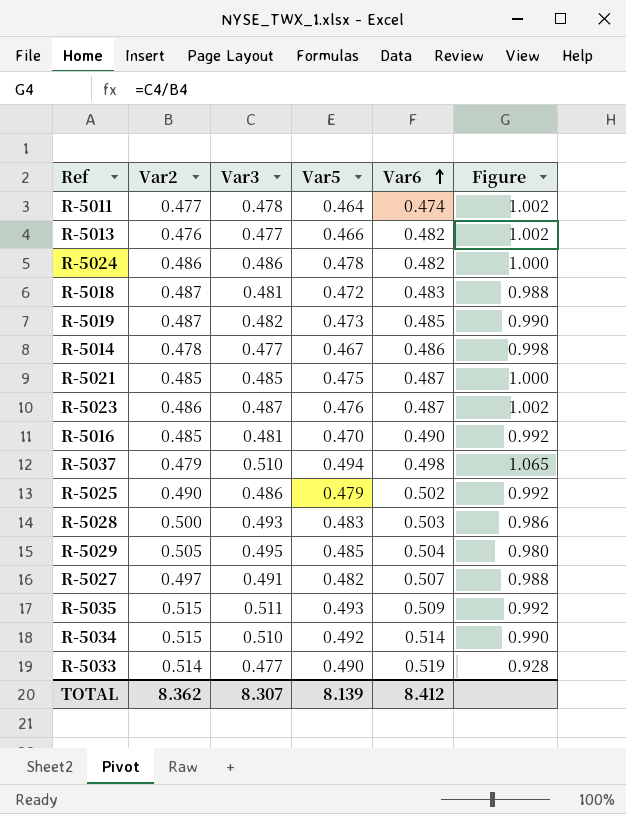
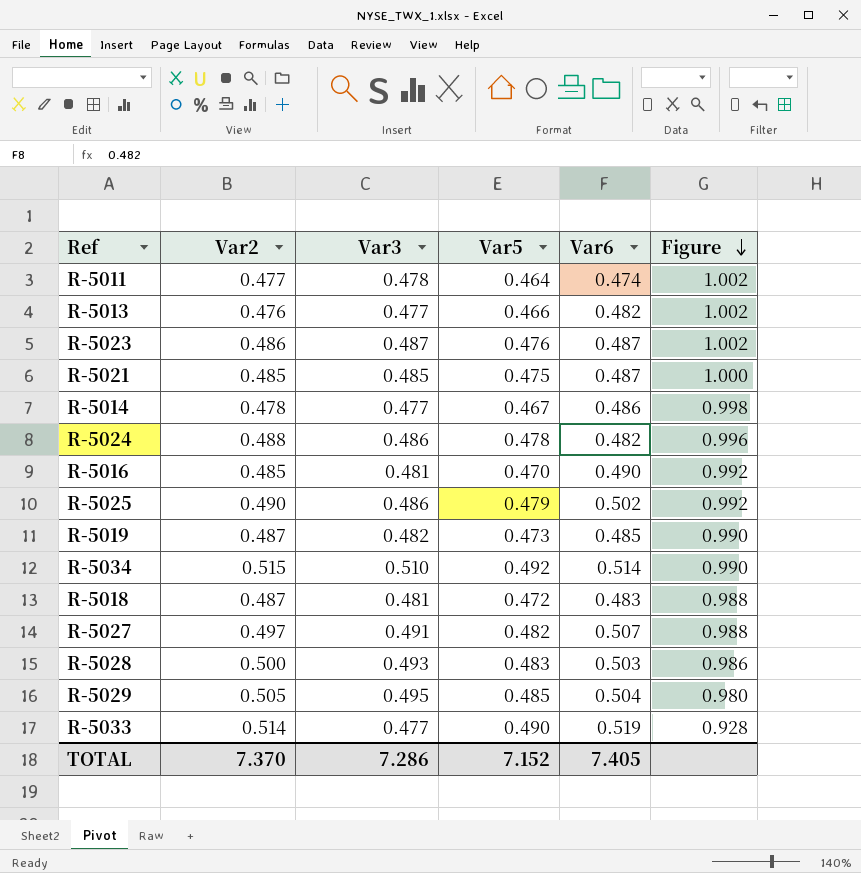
row order: Var6 ascending -> Figure descending
row R-5037: 0.479 | 0.510 | 0.494 | 0.498 | 1.065 -> none
row R-5035: 0.515 | 0.511 | 0.493 | 0.509 | 0.992 -> none
R-5024 | Var2: 0.486 -> 0.488
R-5024 | Figure: 1.000 -> 0.996
TOTAL | Var2: 8.362 -> 7.370
TOTAL | Var3: 8.307 -> 7.286
TOTAL | Var5: 8.139 -> 7.152
TOTAL | Var6: 8.412 -> 7.405

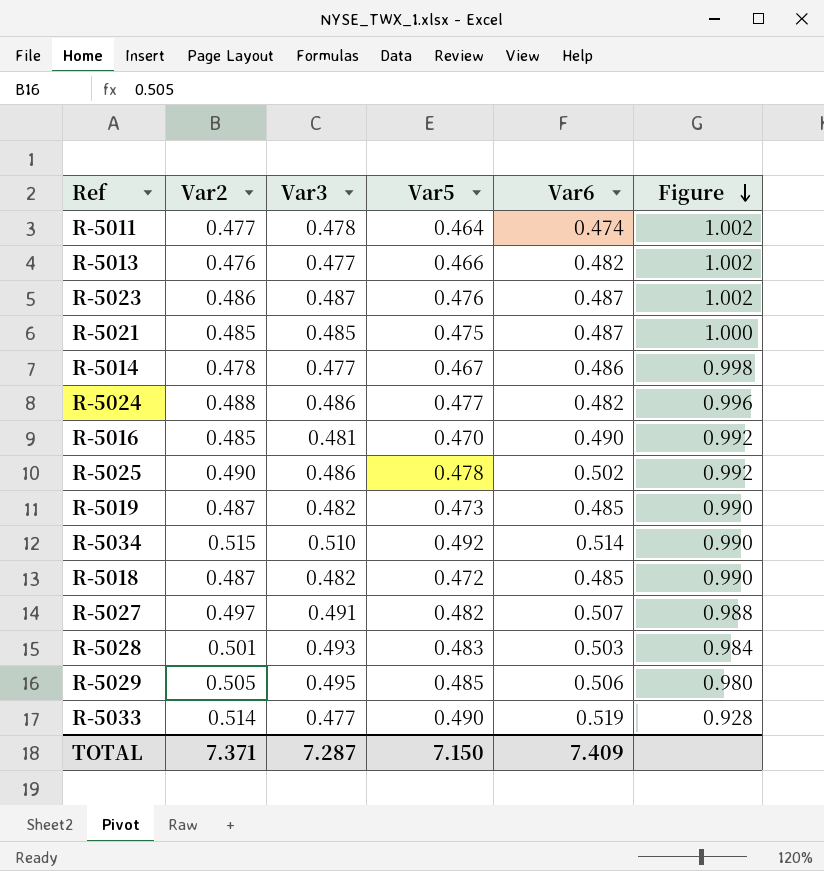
R-5024 | Var5: 0.478 -> 0.477
R-5025 | Var5: 0.479 -> 0.478
R-5018 | Var3: 0.481 -> 0.482
R-5018 | Var6: 0.483 -> 0.485
R-5018 | Figure: 0.988 -> 0.990
R-5028 | Var2: 0.500 -> 0.501
R-5028 | Figure: 0.986 -> 0.984
R-5029 | Var6: 0.504 -> 0.506
TOTAL | Var2: 7.370 -> 7.371
TOTAL | Var3: 7.286 -> 7.287
TOTAL | Var5: 7.152 -> 7.150
TOTAL | Var6: 7.405 -> 7.409

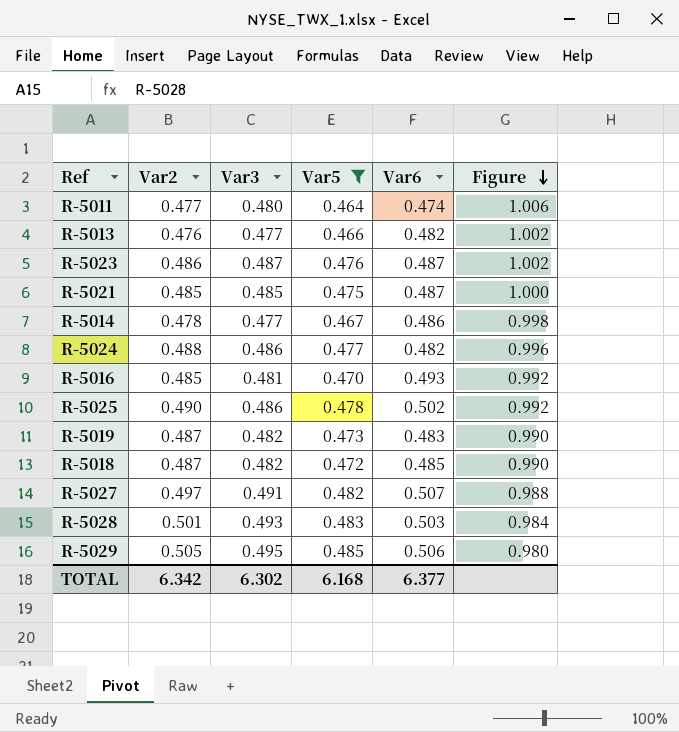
filter: none -> Var5 <= 0.485
R-5011 | Var3: 0.478 -> 0.480
R-5011 | Figure: 1.002 -> 1.006
R-5016 | Var6: 0.490 -> 0.493
R-5019 | Var6: 0.485 -> 0.483
TOTAL | Var2: 7.371 -> 6.342
TOTAL | Var3: 7.287 -> 6.302
TOTAL | Var5: 7.150 -> 6.168
TOTAL | Var6: 7.409 -> 6.377

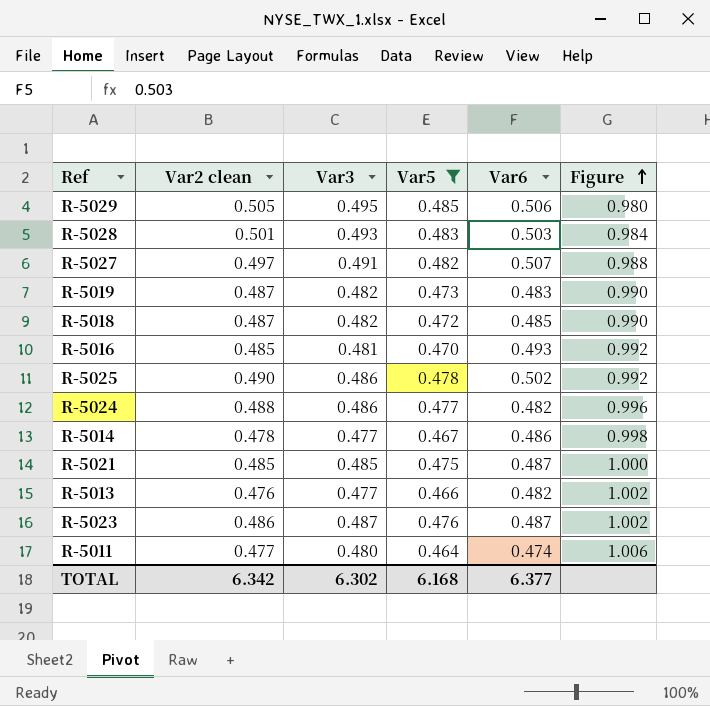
row order: Figure descending -> Figure ascending
column name: Var2 -> Var2 clean

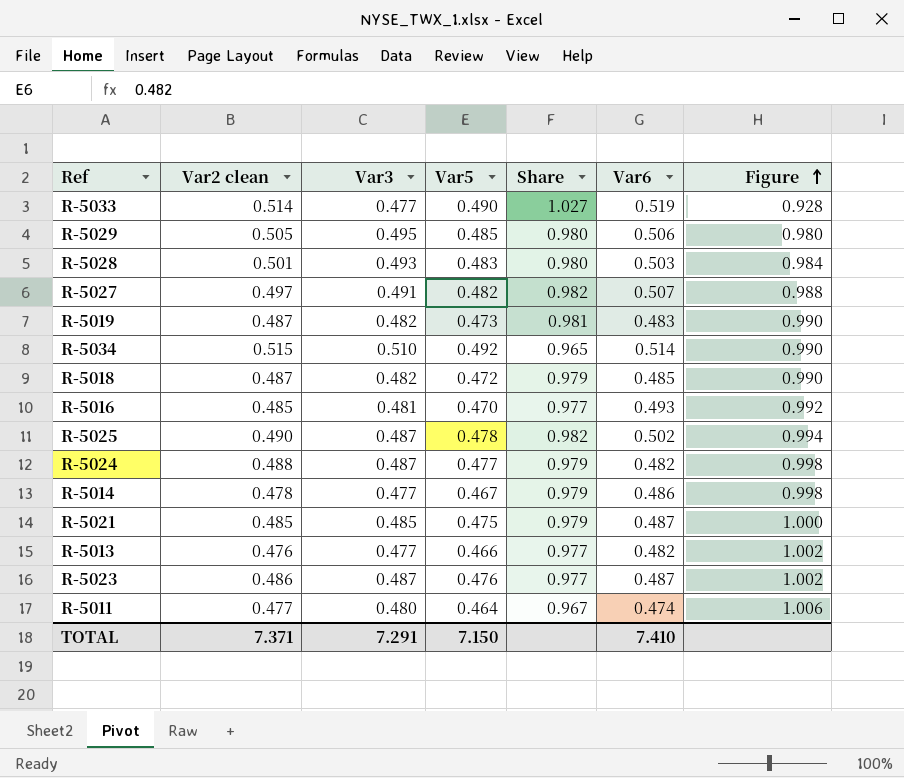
filter: Var5 <= 0.485 -> none
column Share | formula: none -> [Var5] / [Var3]
R-5025 | Var3: 0.486 -> 0.487
R-5025 | Figure: 0.992 -> 0.994
R-5024 | Var3: 0.486 -> 0.487
R-5024 | Figure: 0.996 -> 0.998
TOTAL | Var2 clean: 6.342 -> 7.371
TOTAL | Var3: 6.302 -> 7.291
TOTAL | Var5: 6.168 -> 7.150
TOTAL | Var6: 6.377 -> 7.410

